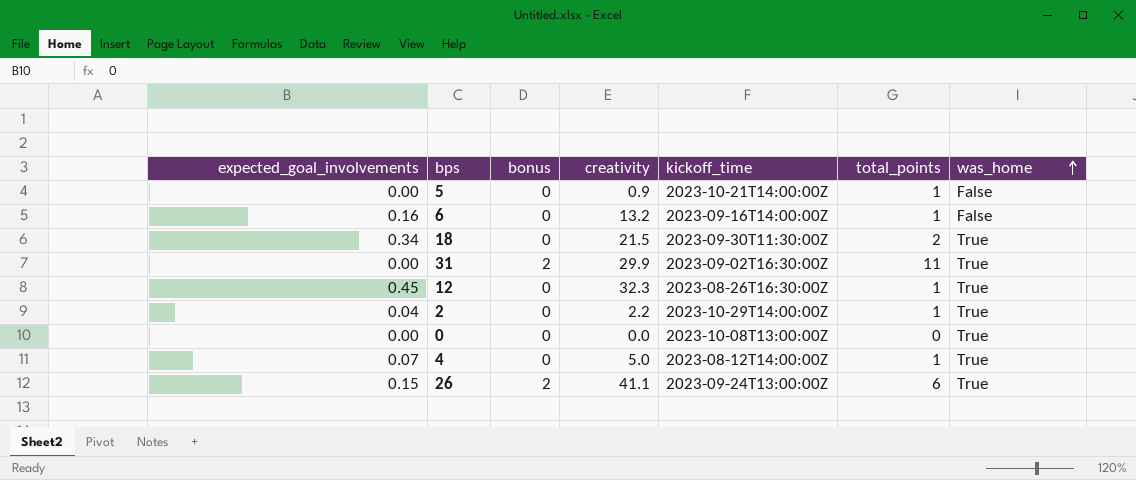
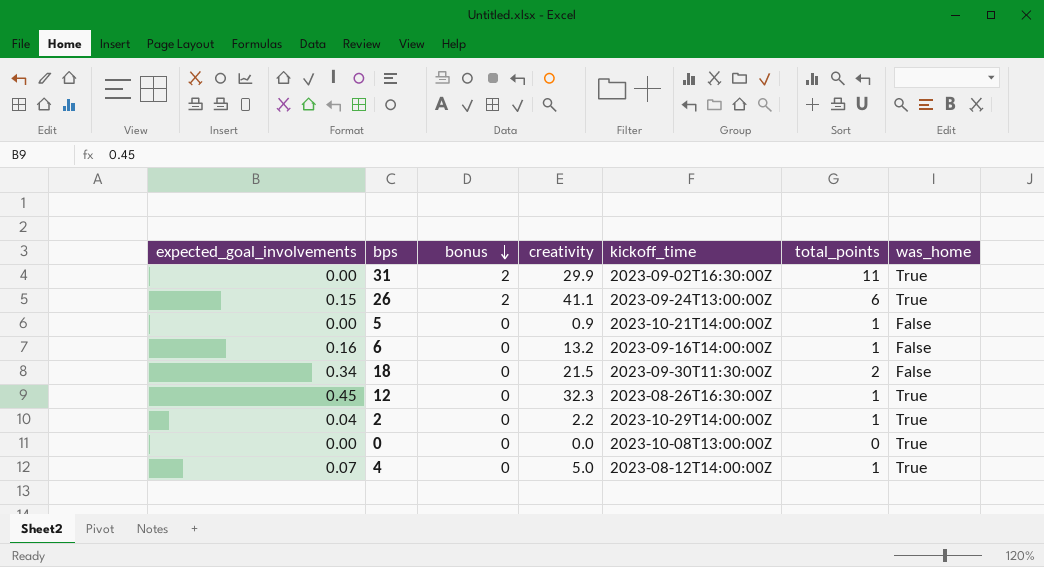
row order: was_home ascending -> bonus descending
18 | was_home: True -> False

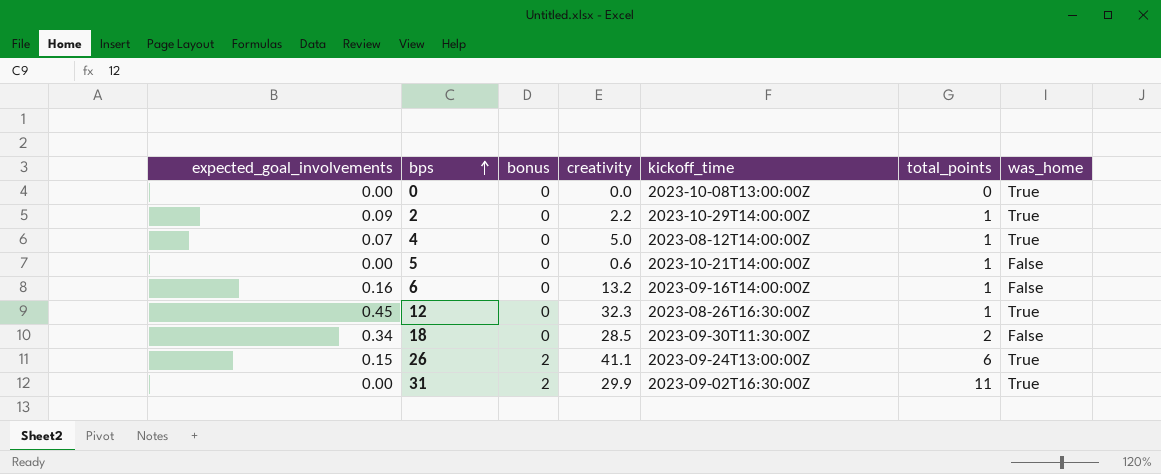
row order: bonus descending -> bps ascending
2 | expected_goal_involvements: 0.04 -> 0.09
5 | creativity: 0.9 -> 0.6
18 | creativity: 21.5 -> 28.5

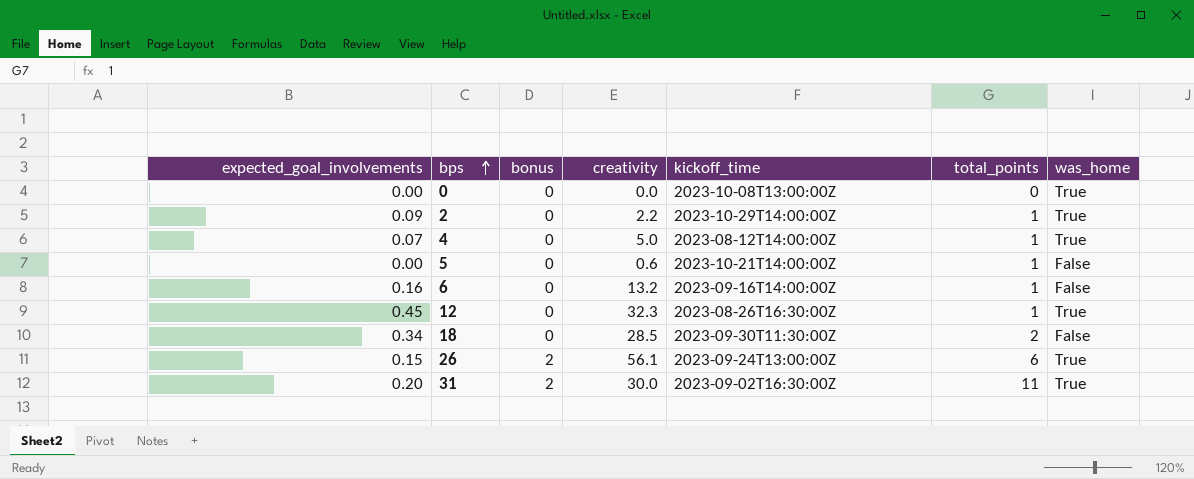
26 | creativity: 41.1 -> 56.1
31 | expected_goal_involvements: 0.00 -> 0.20
31 | creativity: 29.9 -> 30.0

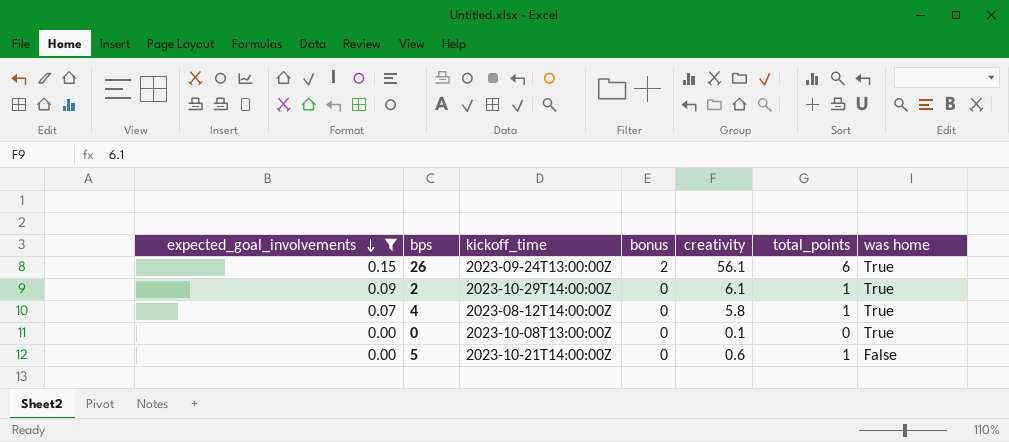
filter: none -> expected_goal_involvements <= 0.15
row order: bps ascending -> expected_goal_involvements descending
column kickoff_time | position: 5 -> 3
column name: was_home -> was home
2 | creativity: 2.2 -> 6.1
4 | creativity: 5.0 -> 5.8
0 | creativity: 0.0 -> 0.1

